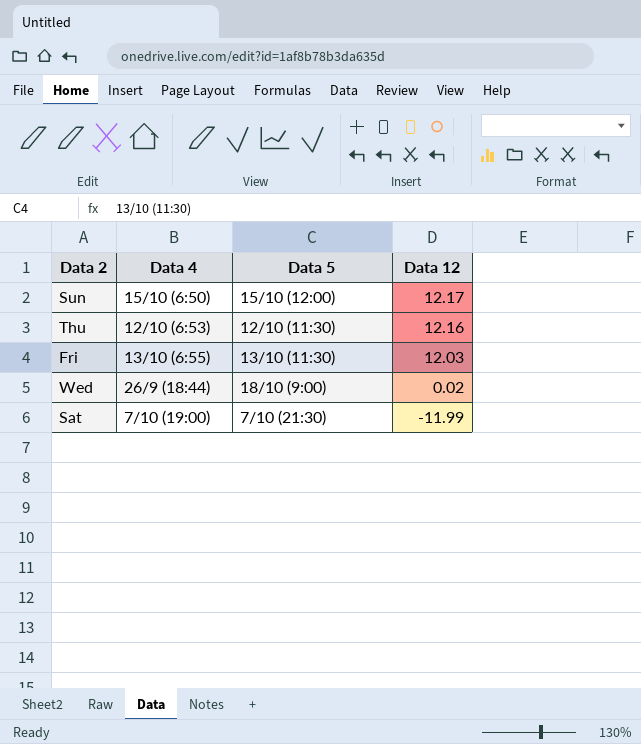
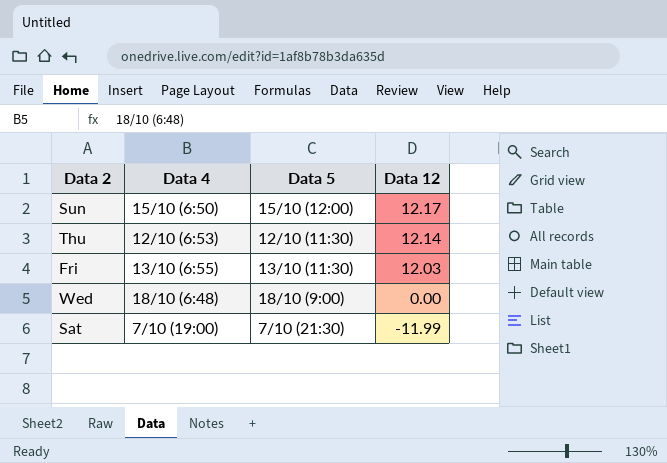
Thu | Data 12: 12.16 -> 12.14
Wed | Data 4: 26/9 (18:44) -> 18/10 (6:48)
Wed | Data 12: 0.02 -> 0.00

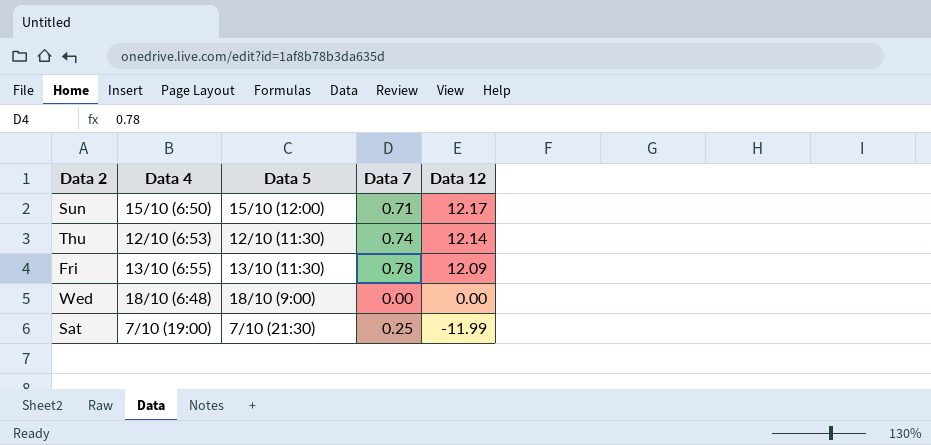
column Data 7 | position: none -> 4
Fri | Data 12: 12.03 -> 12.09

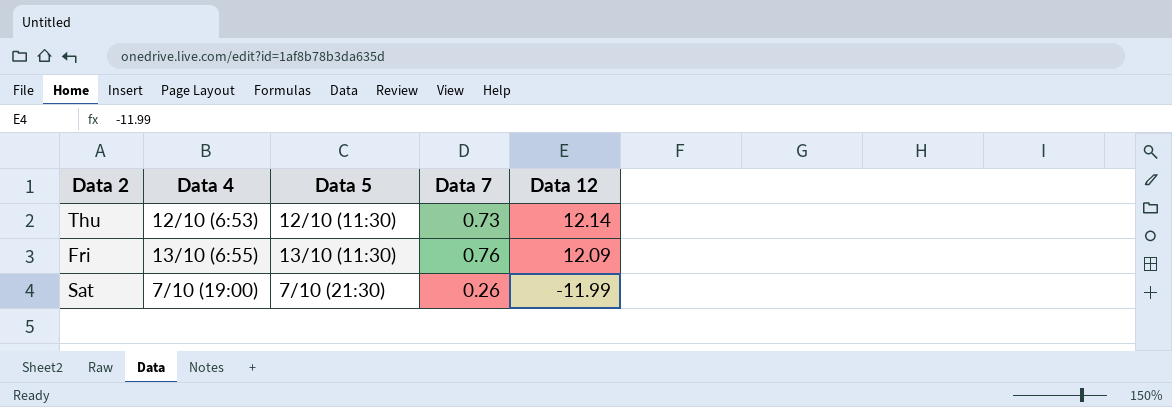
row Sun: 15/10 (6:50) | 15/10 (12:00) | 0.71 | 12.17 -> none
row Wed: 18/10 (6:48) | 18/10 (9:00) | 0.00 | 0.00 -> none
Thu | Data 7: 0.74 -> 0.73
Fri | Data 7: 0.78 -> 0.76
Sat | Data 7: 0.25 -> 0.26

